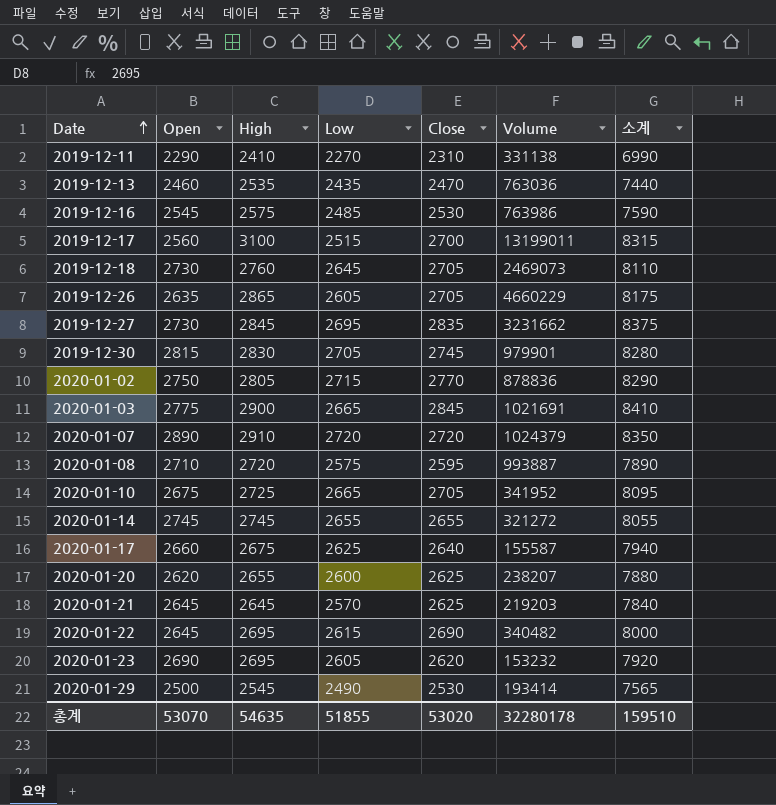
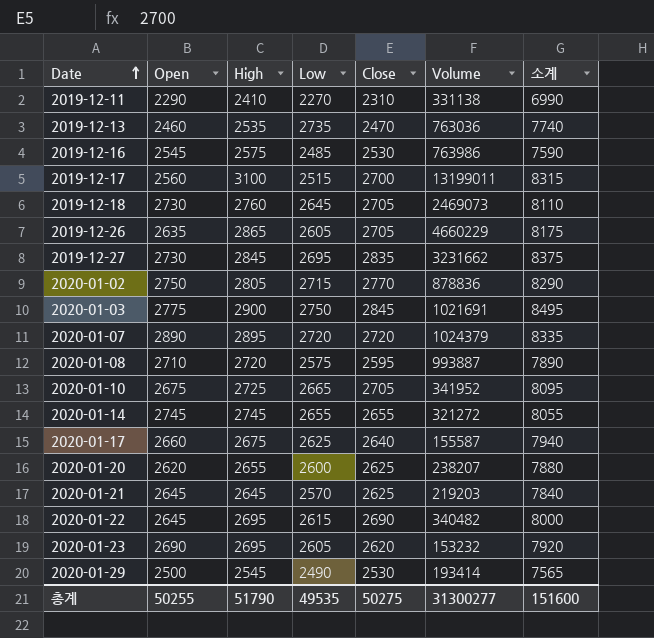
row 2019-12-30: 2815 | 2830 | 2705 | 2745 | 979901 | 8280 -> none
2019-12-13 | Low: 2435 -> 2735
2019-12-13 | 소계: 7440 -> 7740
2020-01-03 | Low: 2665 -> 2750
2020-01-03 | 소계: 8410 -> 8495
2020-01-07 | High: 2910 -> 2895
2020-01-07 | 소계: 8350 -> 8335
총계 | Open: 53070 -> 50255
총계 | High: 54635 -> 51790
총계 | Low: 51855 -> 49535
총계 | Close: 53020 -> 50275
총계 | Volume: 32280178 -> 31300277
총계 | 소계: 159510 -> 151600

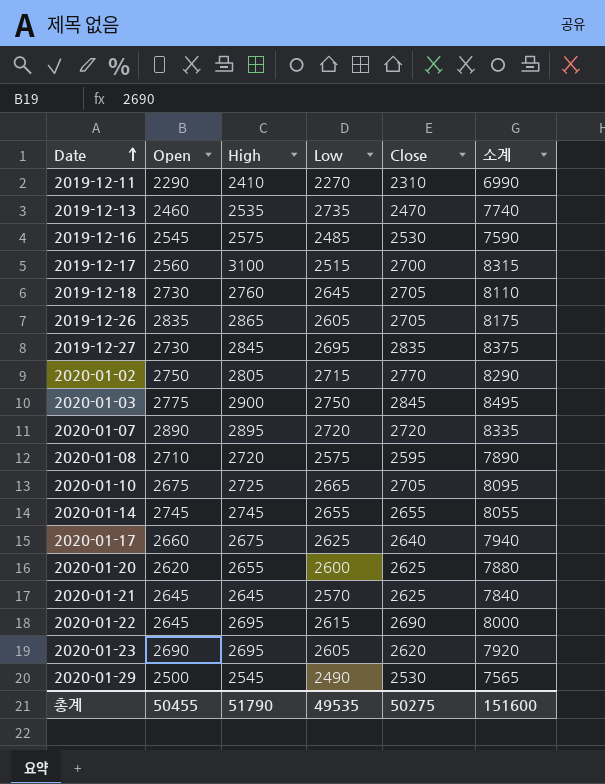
column Volume | position: 6 -> none
2019-12-26 | Open: 2635 -> 2835
총계 | Open: 50255 -> 50455

